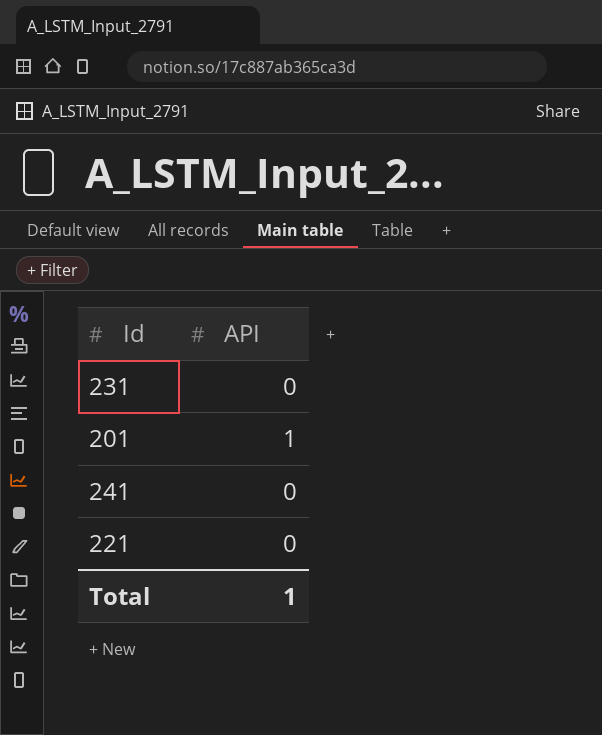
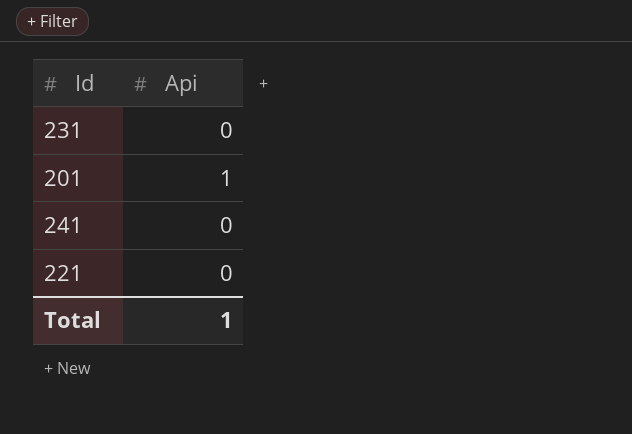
column name: API -> Api

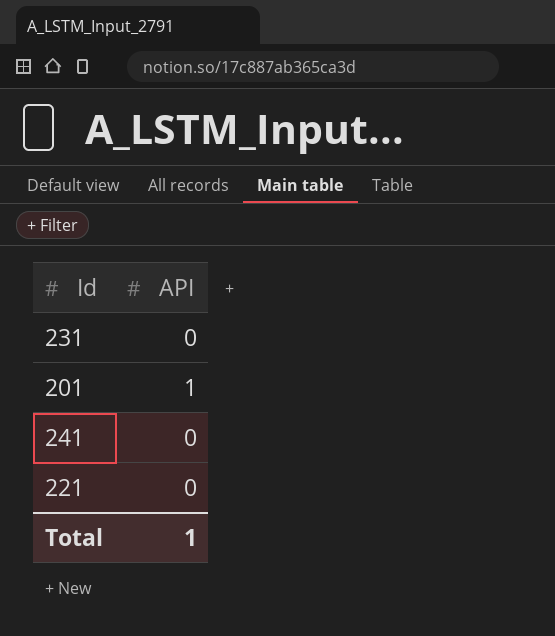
column name: Api -> API

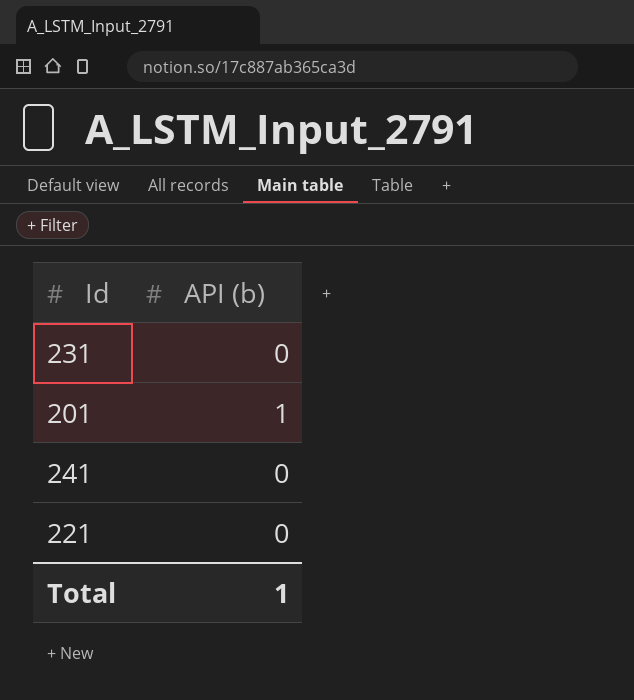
column name: API -> API (b)

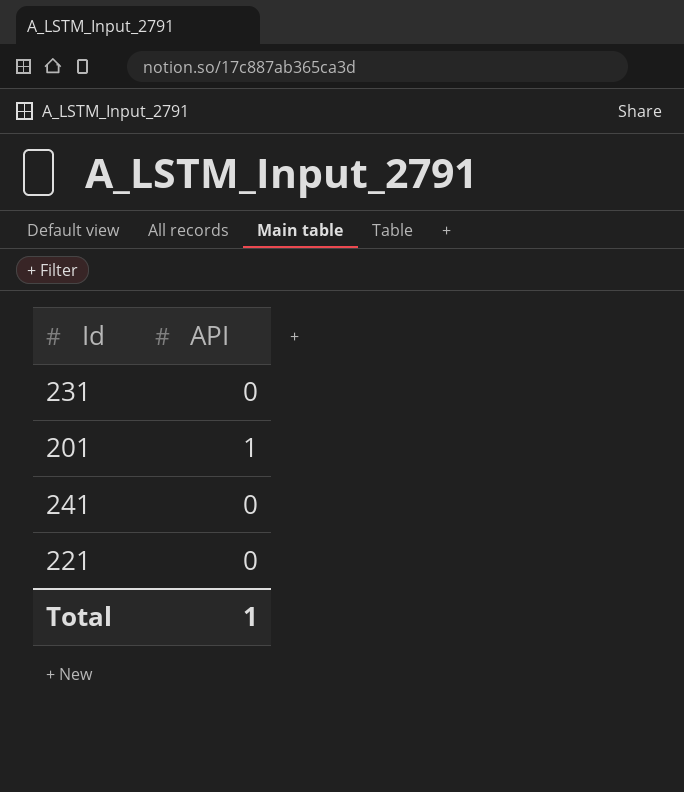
column name: API (b) -> API

